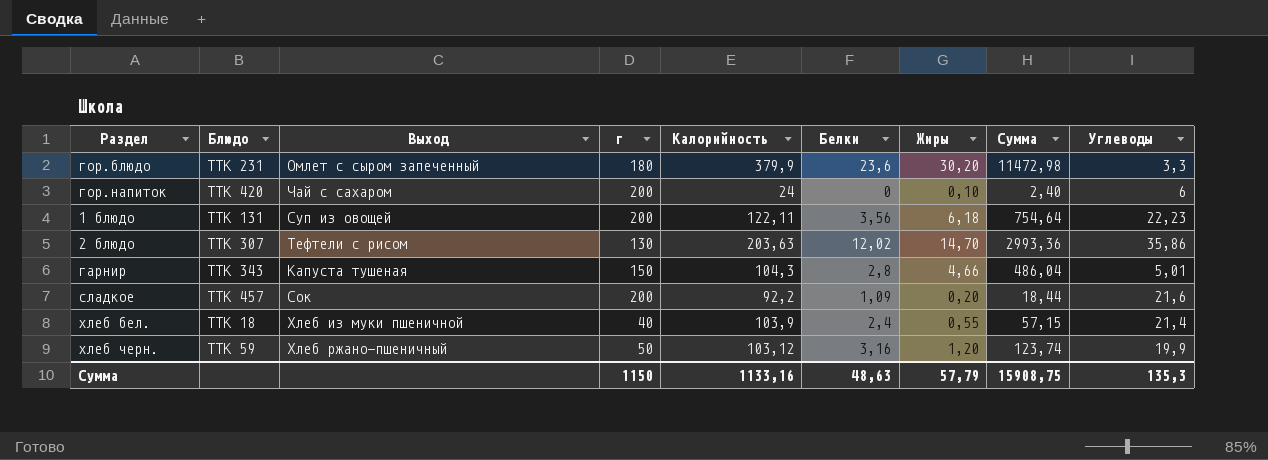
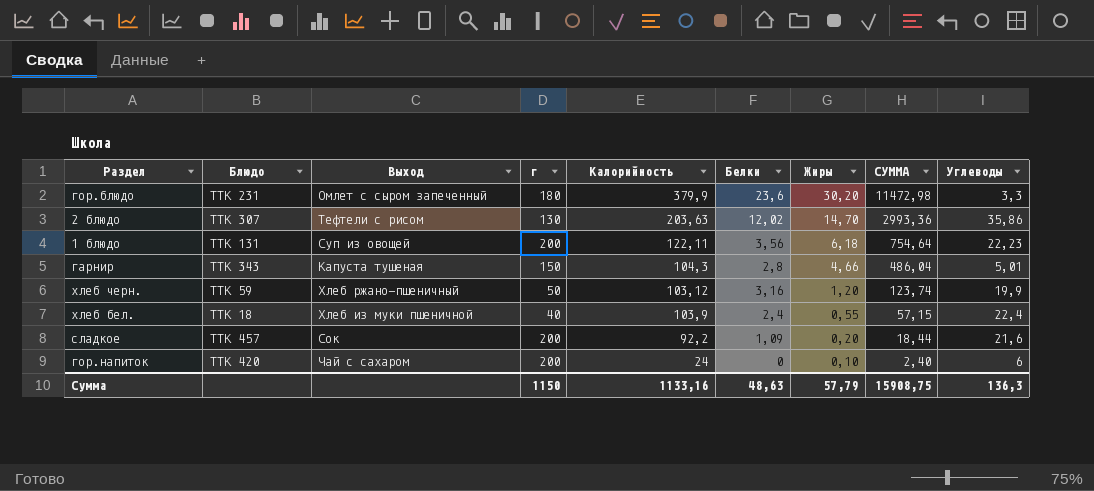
row order: none -> Жиры descending
column name: Сумма -> СУММА
хлеб бел. | Углеводы: 21,4 -> 22,4
Сумма | Углеводы: 135,3 -> 136,3

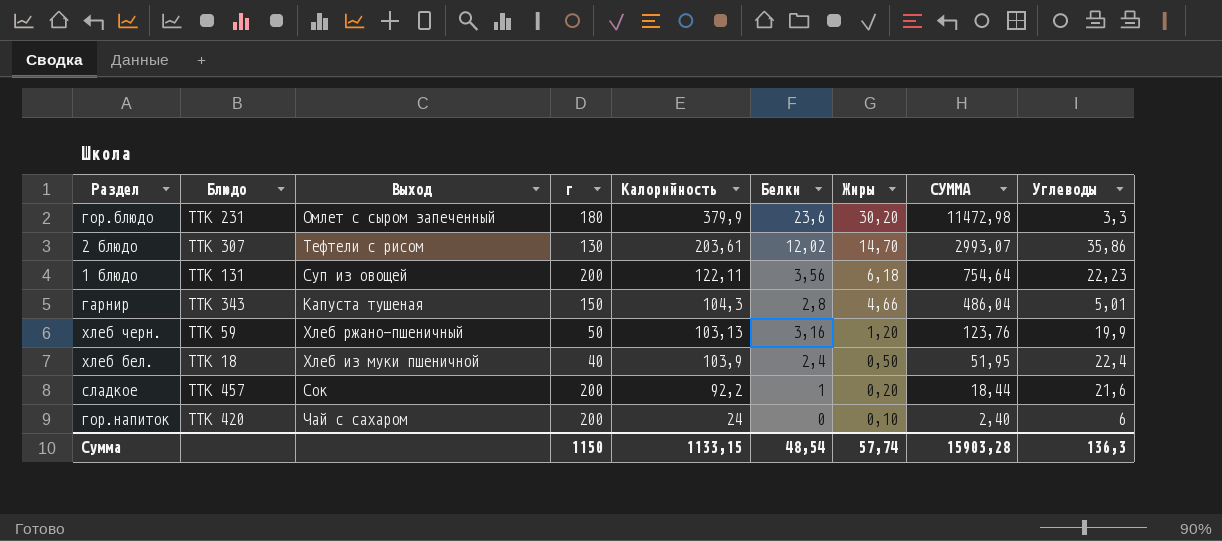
2 блюдо | Калорийность: 203,63 -> 203,61
2 блюдо | СУММА: 2993,36 -> 2993,07
хлеб черн. | Калорийность: 103,12 -> 103,13
хлеб черн. | СУММА: 123,74 -> 123,76
хлеб бел. | Жиры: 0,55 -> 0,50
хлеб бел. | СУММА: 57,15 -> 51,95
сладкое | Белки: 1,09 -> 1
Сумма | Калорийность: 1133,16 -> 1133,15
Сумма | Белки: 48,63 -> 48,54
Сумма | Жиры: 57,79 -> 57,74
Сумма | СУММА: 15908,75 -> 15903,28

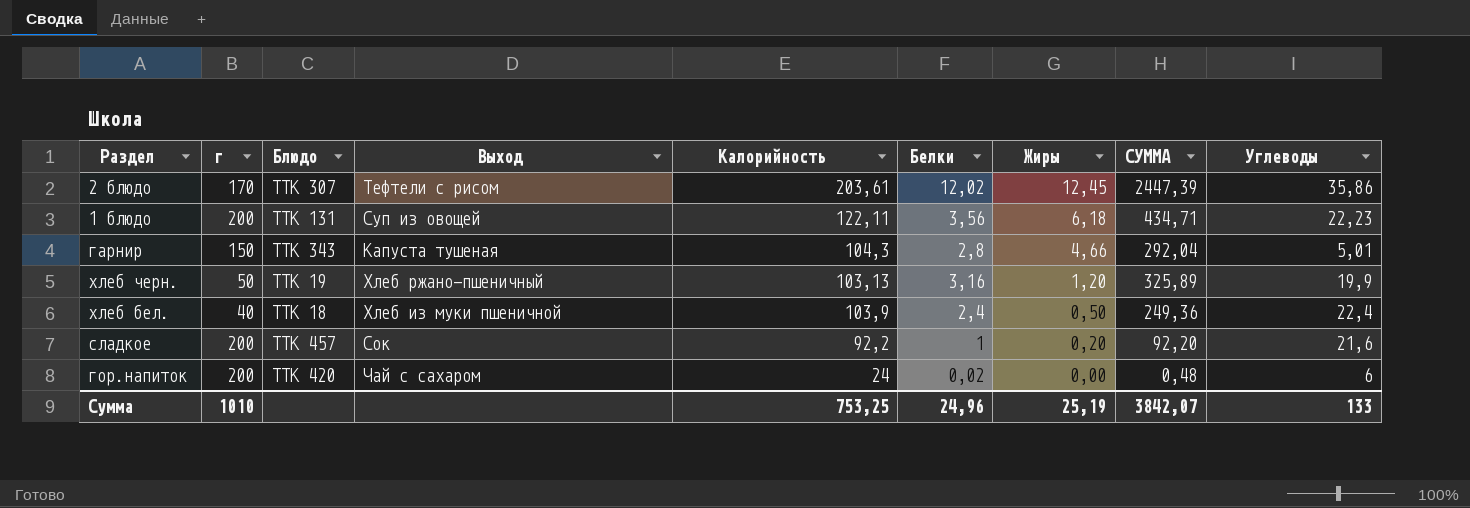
column г | position: 4 -> 2
column СУММА | formula: [Калорийность] * [Жиры] -> [Калорийность] * [Белки]
row гор.блюдо: ТТК 231 | Омлет с сыром запеченный | 180 | 379,9 | 23,6 | 30,20 | 11472,98 | 3,3 -> none
2 блюдо | г: 130 -> 170
2 блюдо | Жиры: 14,70 -> 12,45
хлеб черн. | Блюдо: ТТК 59 -> ТТК 19
гор.напиток | Белки: 0 -> 0,02
гор.напиток | Жиры: 0,10 -> 0,00
Сумма | г: 1150 -> 1010
Сумма | Калорийность: 1133,15 -> 753,25
Сумма | Белки: 48,54 -> 24,96
Сумма | Жиры: 57,74 -> 25,19
Сумма | СУММА: 15903,28 -> 3842,07
Сумма | Углеводы: 136,3 -> 133

